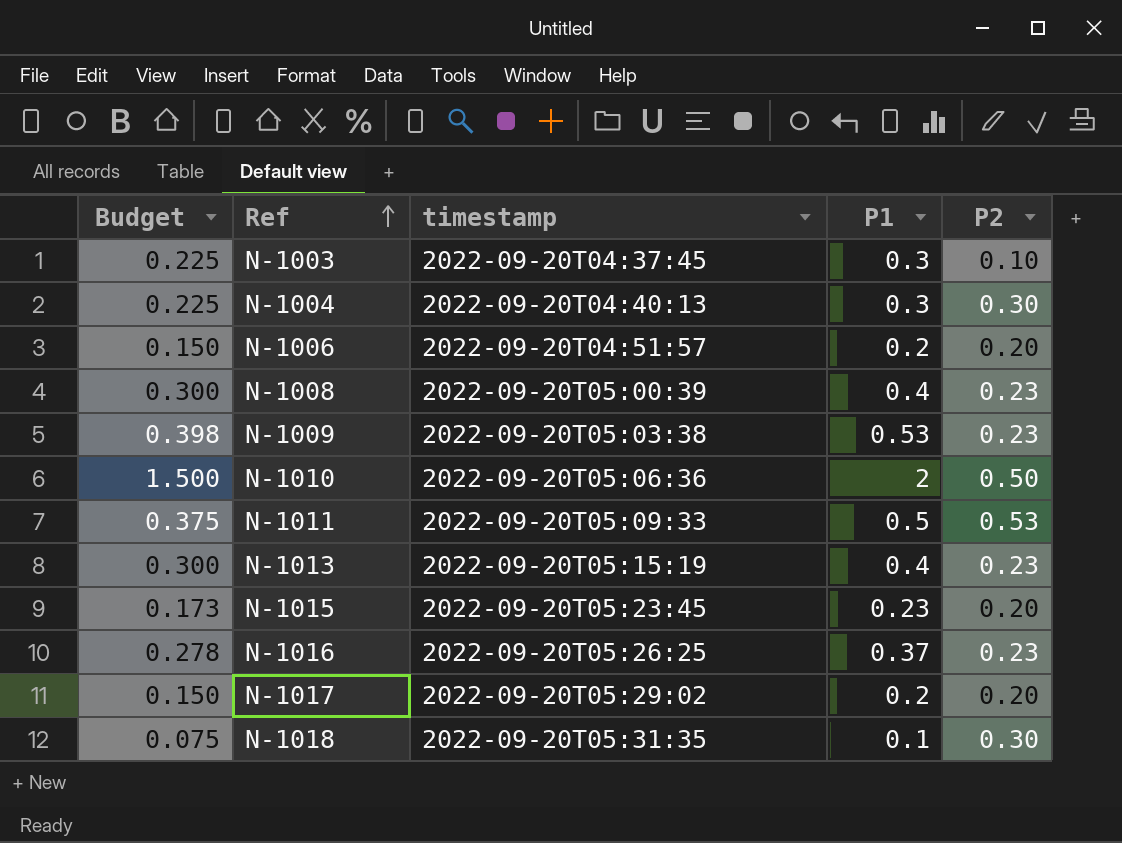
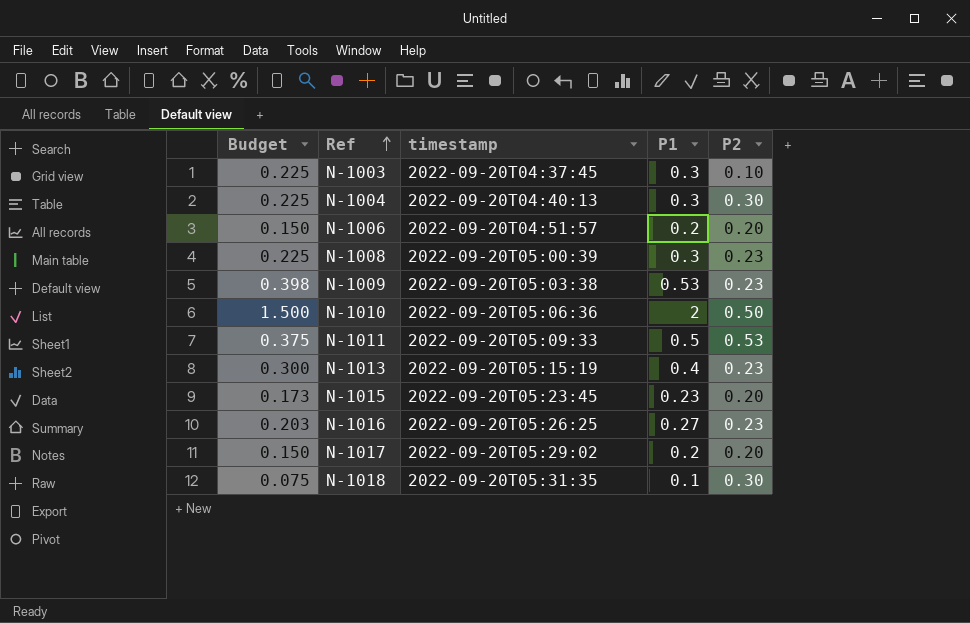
N-1008 | Budget: 0.300 -> 0.225
N-1008 | P1: 0.4 -> 0.3
N-1016 | Budget: 0.278 -> 0.203
N-1016 | P1: 0.37 -> 0.27

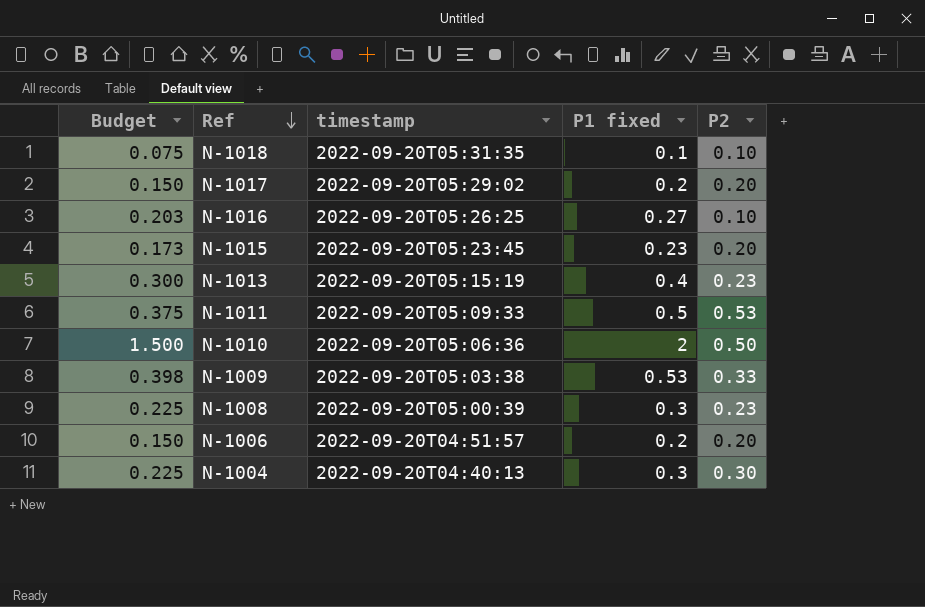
row order: Ref ascending -> Ref descending
column name: P1 -> P1 fixed
row N-1003: 0.225 | 2022-09-20T04:37:45 | 0.3 | 0.10 -> none
N-1018 | P2: 0.30 -> 0.10
N-1016 | P2: 0.23 -> 0.10
N-1009 | P2: 0.23 -> 0.33

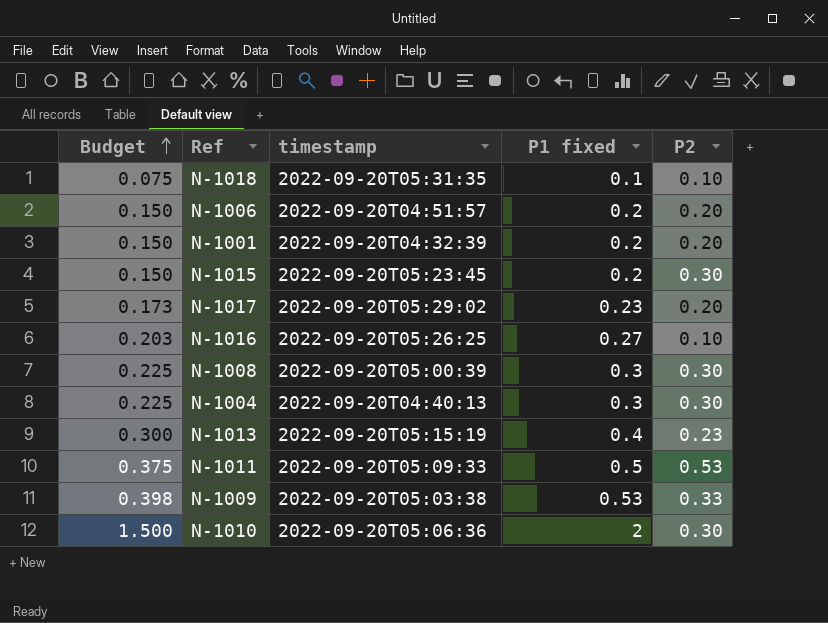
row order: Ref descending -> Budget ascending
row N-1001: none -> 0.150 | 2022-09-20T04:32:39 | 0.2 | 0.20
N-1015 | Budget: 0.173 -> 0.150
N-1015 | P1 fixed: 0.23 -> 0.2
N-1015 | P2: 0.20 -> 0.30
N-1017 | Budget: 0.150 -> 0.173
N-1017 | P1 fixed: 0.2 -> 0.23
N-1008 | P2: 0.23 -> 0.30
N-1010 | P2: 0.50 -> 0.30

